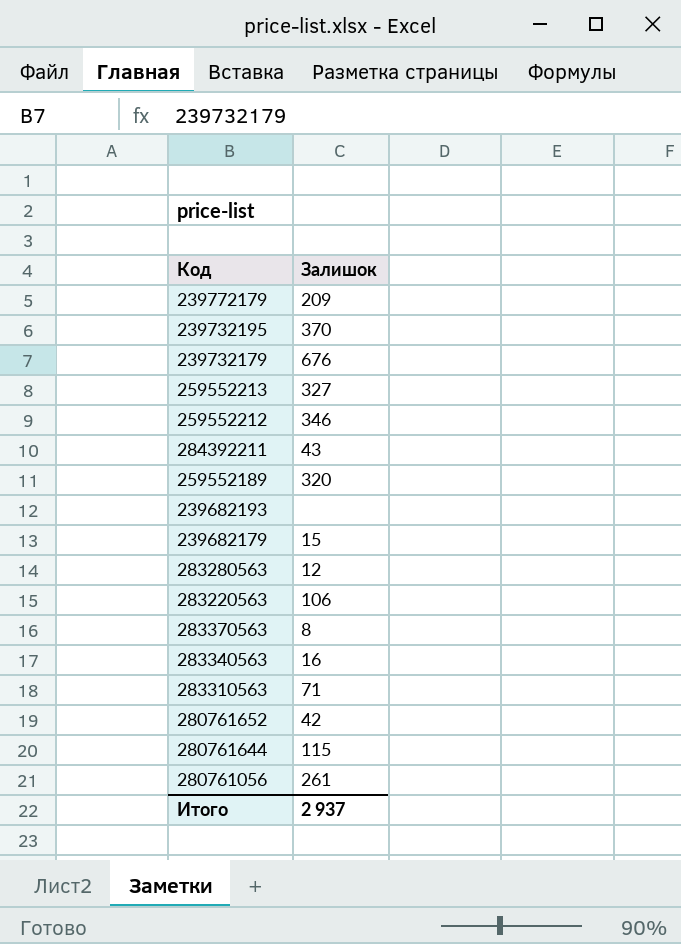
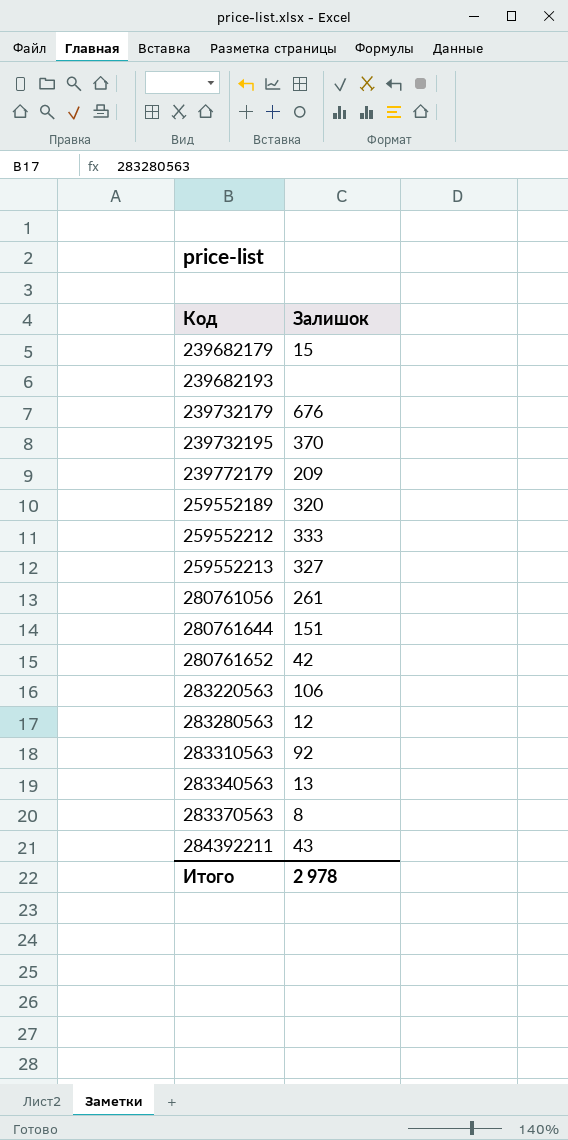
row order: none -> Код ascending
259552212 | Залишок: 346 -> 333
280761644 | Залишок: 115 -> 151
283310563 | Залишок: 71 -> 92
283340563 | Залишок: 16 -> 13
Итого | Залишок: 2 937 -> 2 978

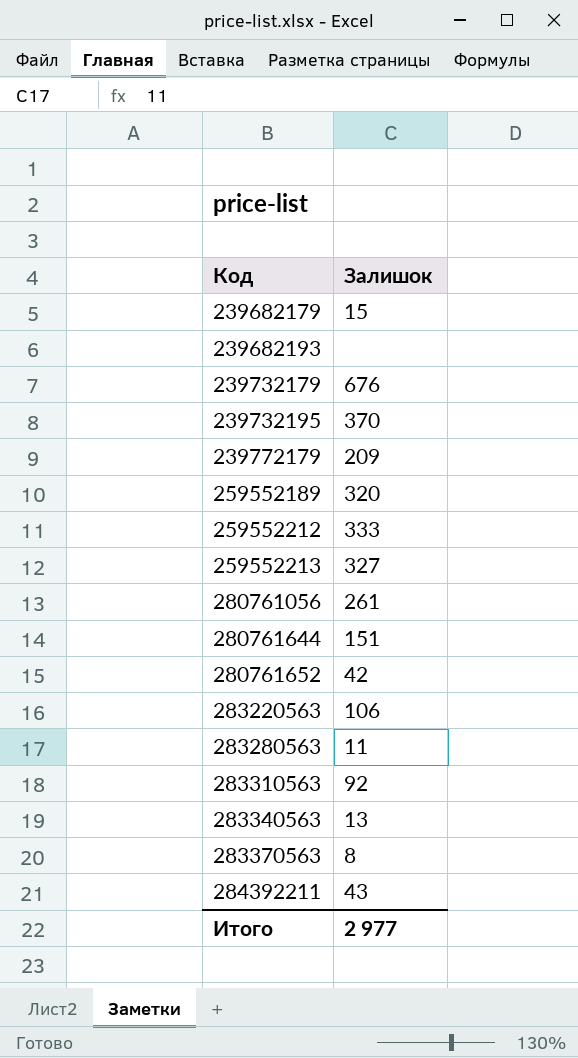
283280563 | Залишок: 12 -> 11
Итого | Залишок: 2 978 -> 2 977

